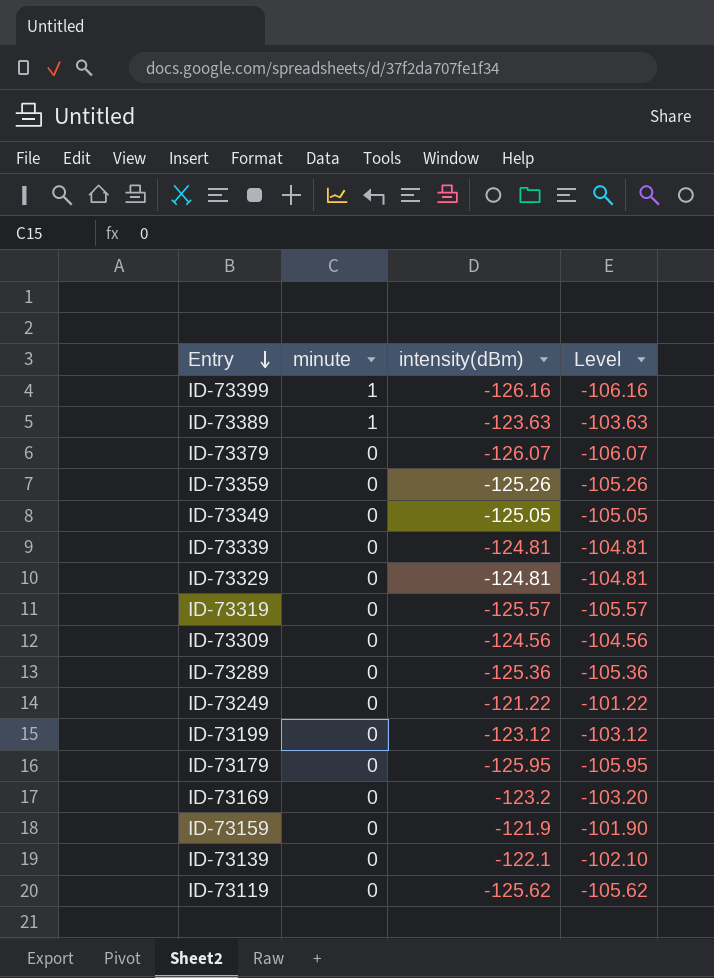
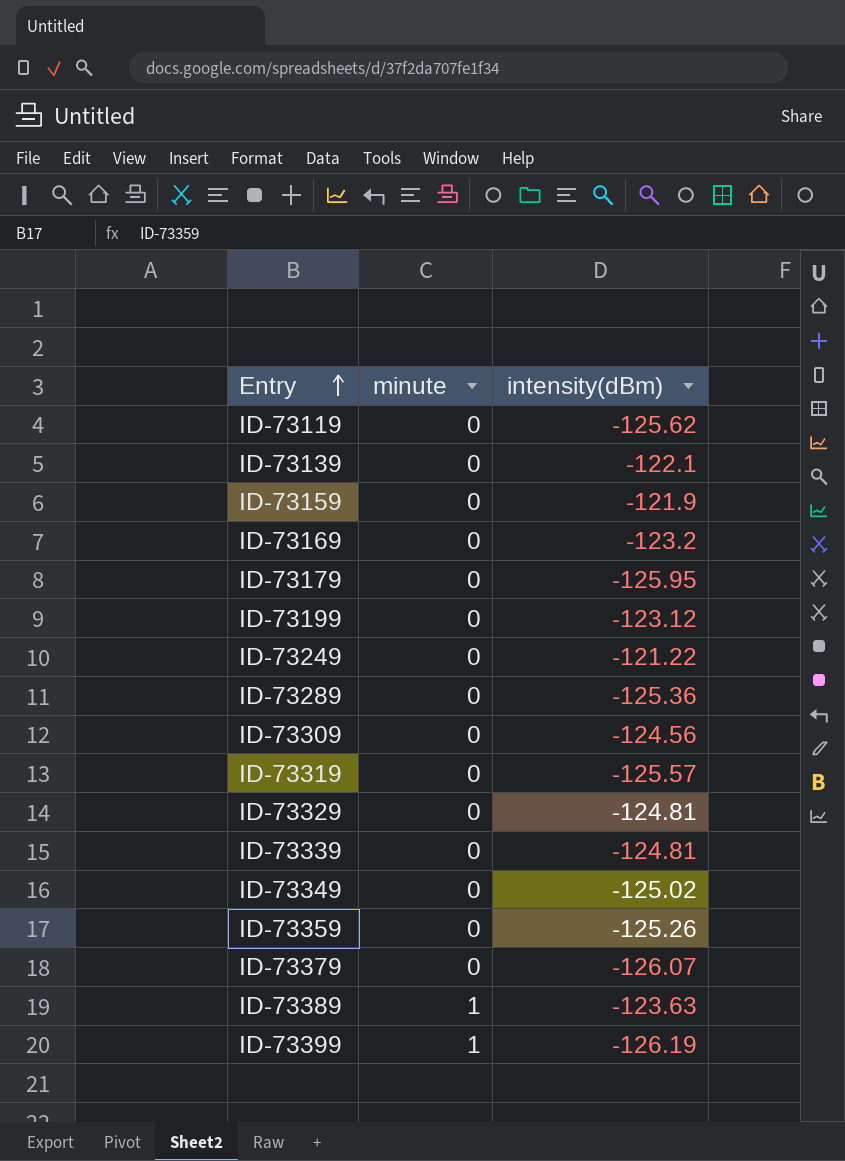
row order: Entry descending -> Entry ascending
column Level | formula: [intensity(dBm)] + 20 -> none
ID-73349 | intensity(dBm): -125.05 -> -125.02
ID-73399 | intensity(dBm): -126.16 -> -126.19

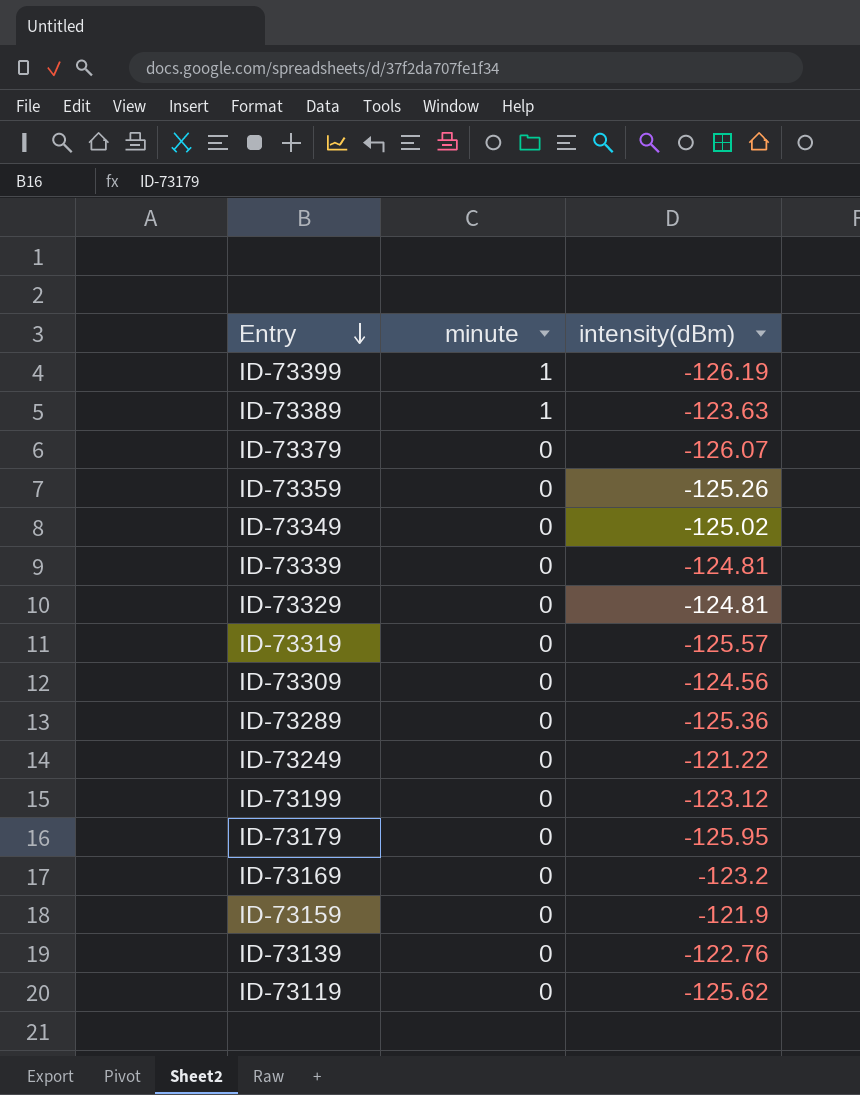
row order: Entry ascending -> Entry descending
ID-73139 | intensity(dBm): -122.1 -> -122.76

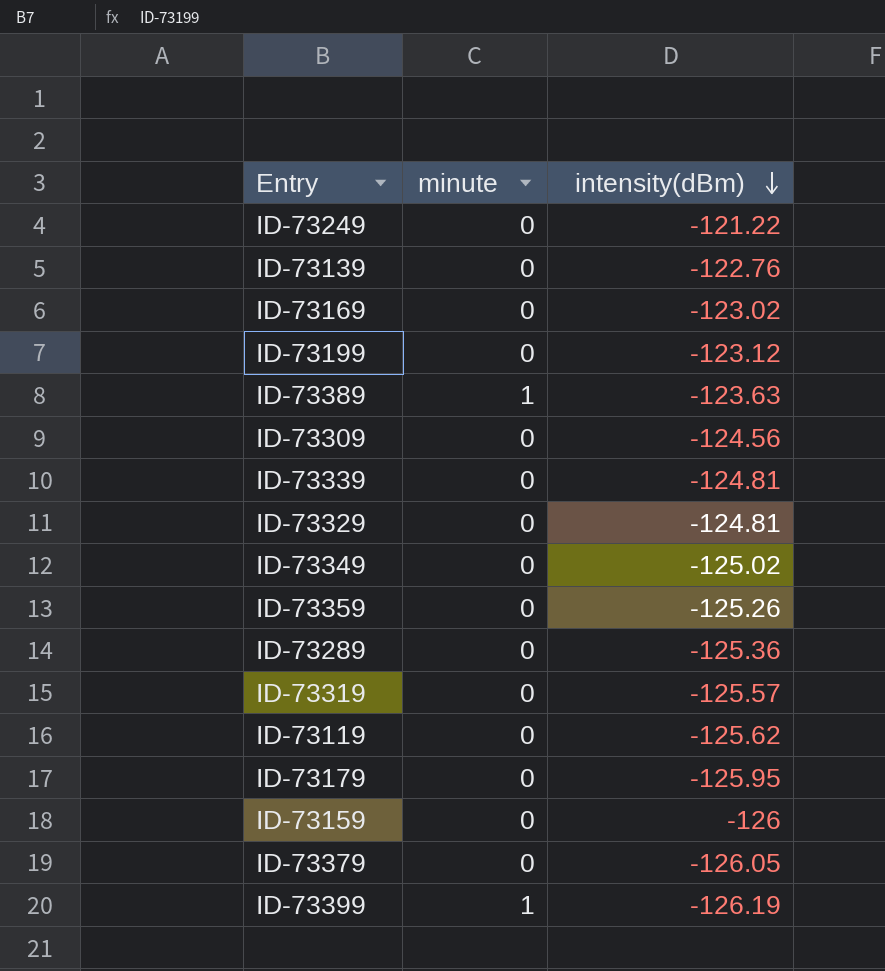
row order: Entry descending -> intensity(dBm) descending
ID-73169 | intensity(dBm): -123.2 -> -123.02
ID-73159 | intensity(dBm): -121.9 -> -126
ID-73379 | intensity(dBm): -126.07 -> -126.05

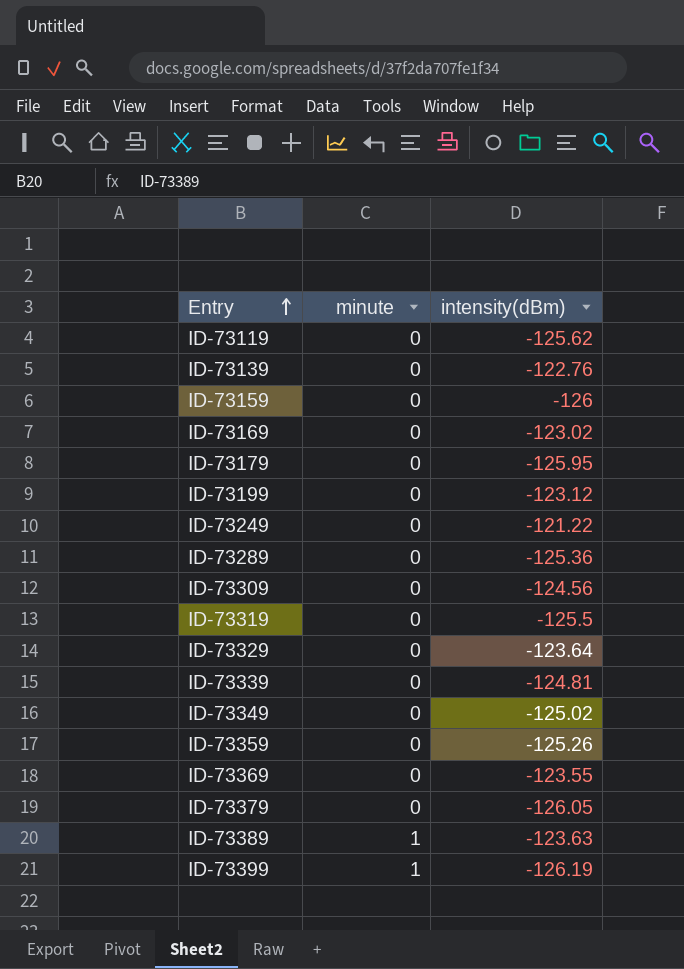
row order: intensity(dBm) descending -> Entry ascending
ID-73319 | intensity(dBm): -125.57 -> -125.5
ID-73329 | intensity(dBm): -124.81 -> -123.64
row ID-73369: none -> 0 | -123.55

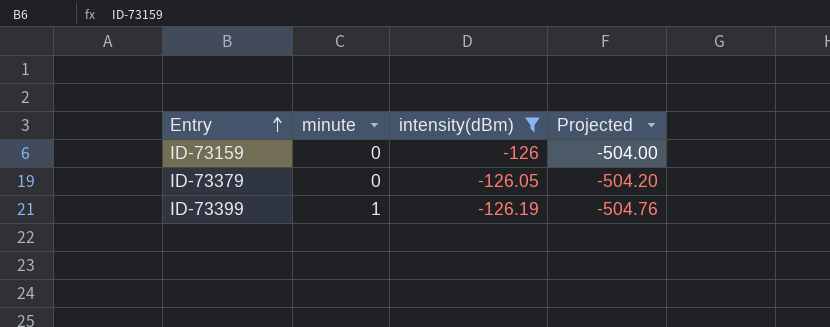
filter: none -> intensity(dBm) <= -126
column Projected | formula: none -> [intensity(dBm)] * 4

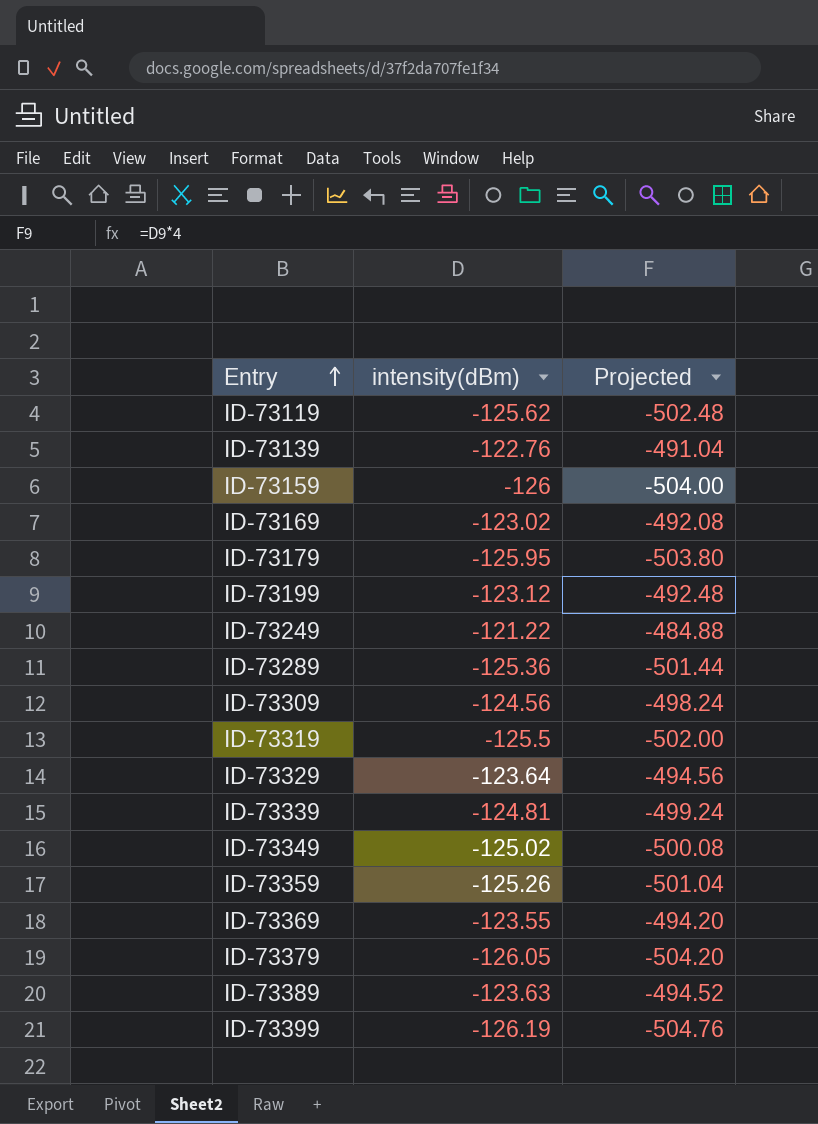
filter: intensity(dBm) <= -126 -> none
column minute | position: 2 -> none

